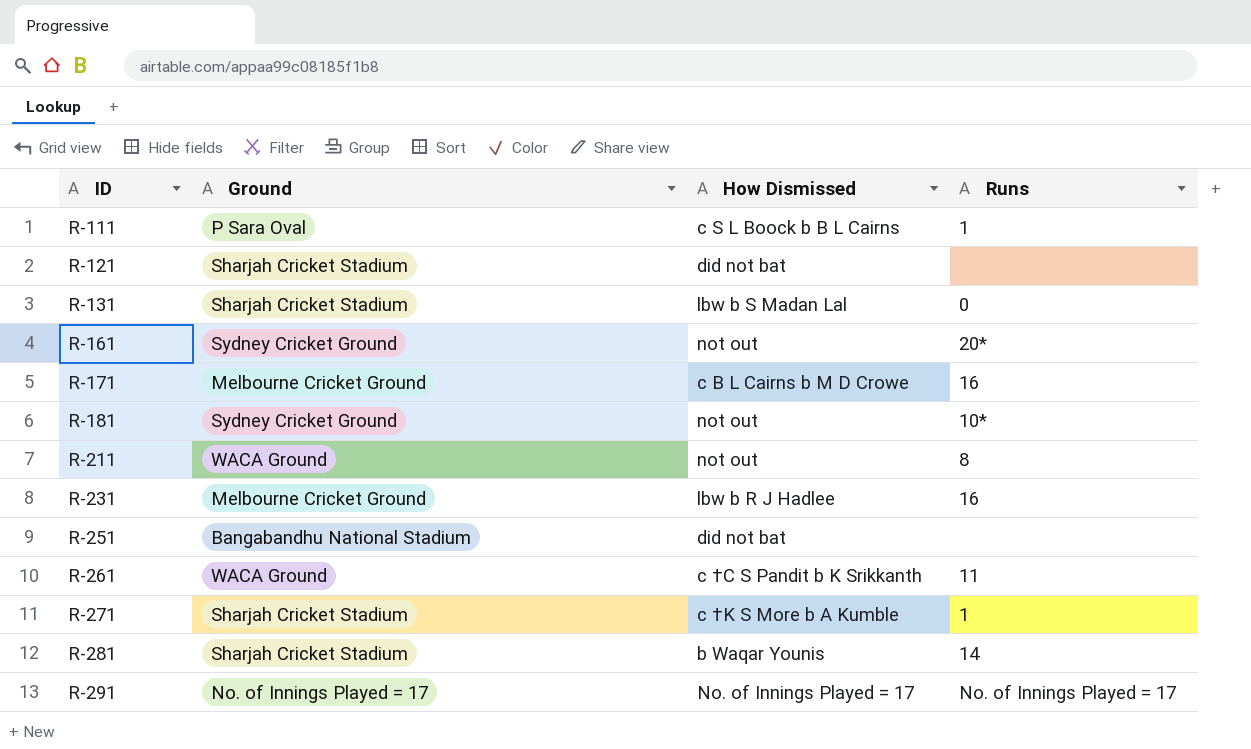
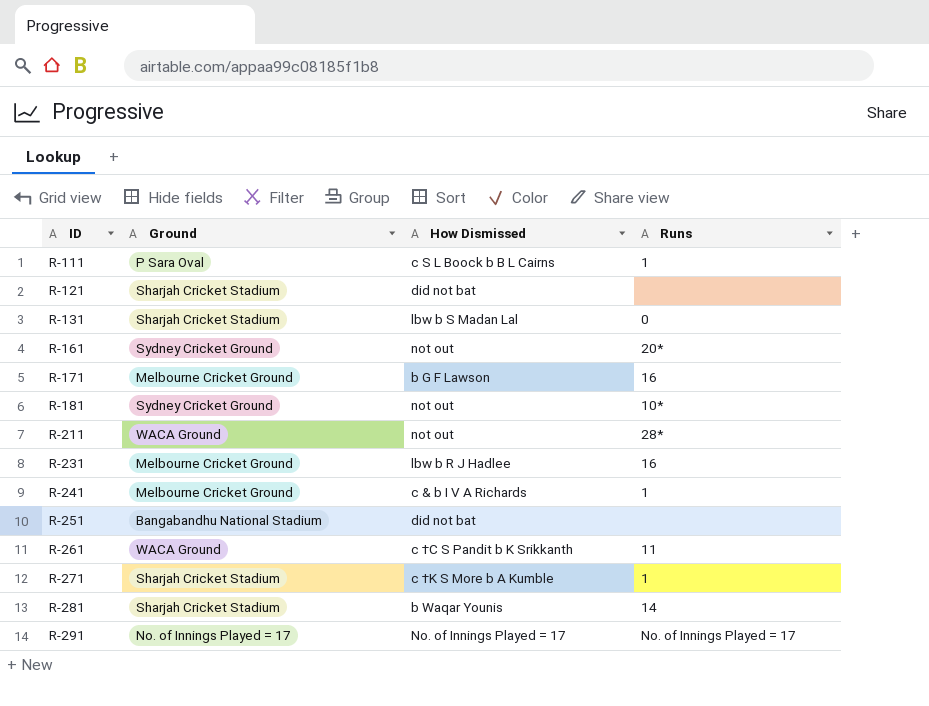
R-171 | How Dismissed: c B L Cairns b M D Crowe -> b G F Lawson
R-211 | Runs: 8 -> 28*
row R-241: none -> Melbourne Cricket Ground | c & b I V A Richards | 1

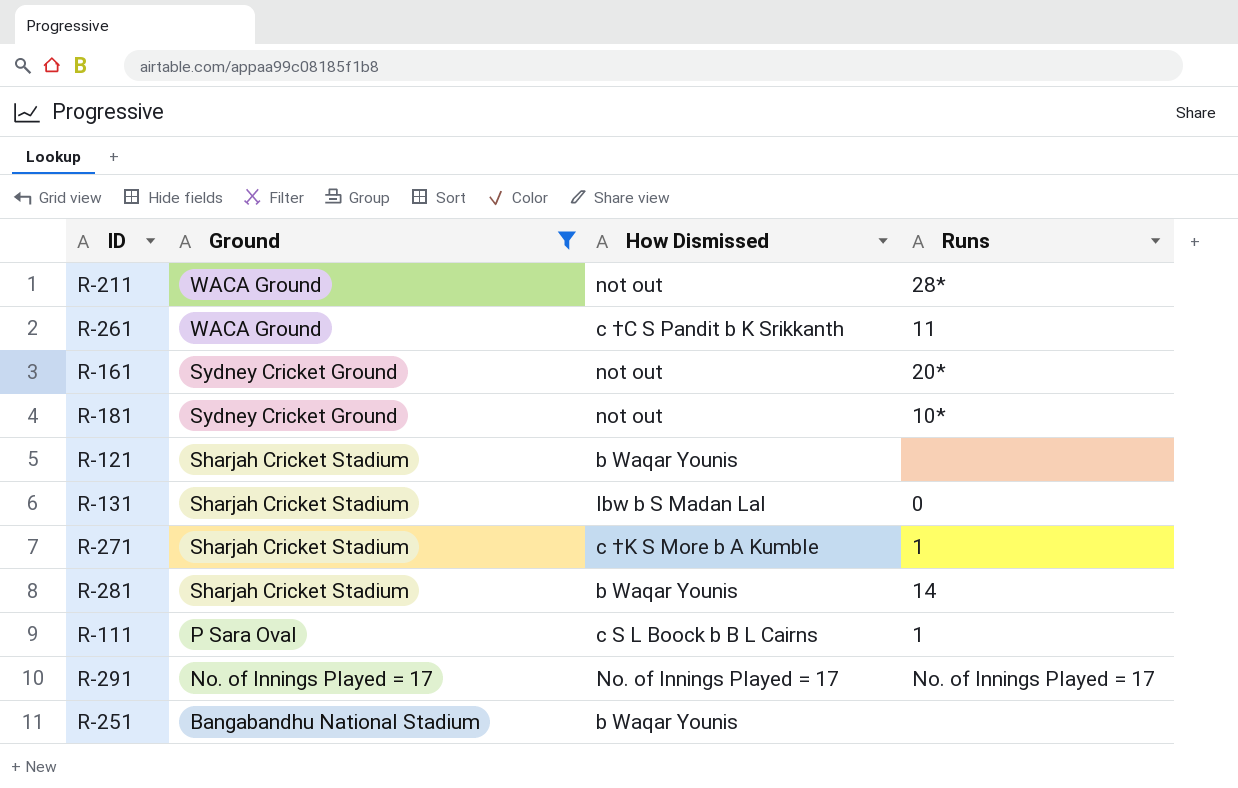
filter: none -> Ground != Melbourne Cricket Ground
row order: ID ascending -> Ground descending
R-121 | How Dismissed: did not bat -> b Waqar Younis
R-251 | How Dismissed: did not bat -> b Waqar Younis

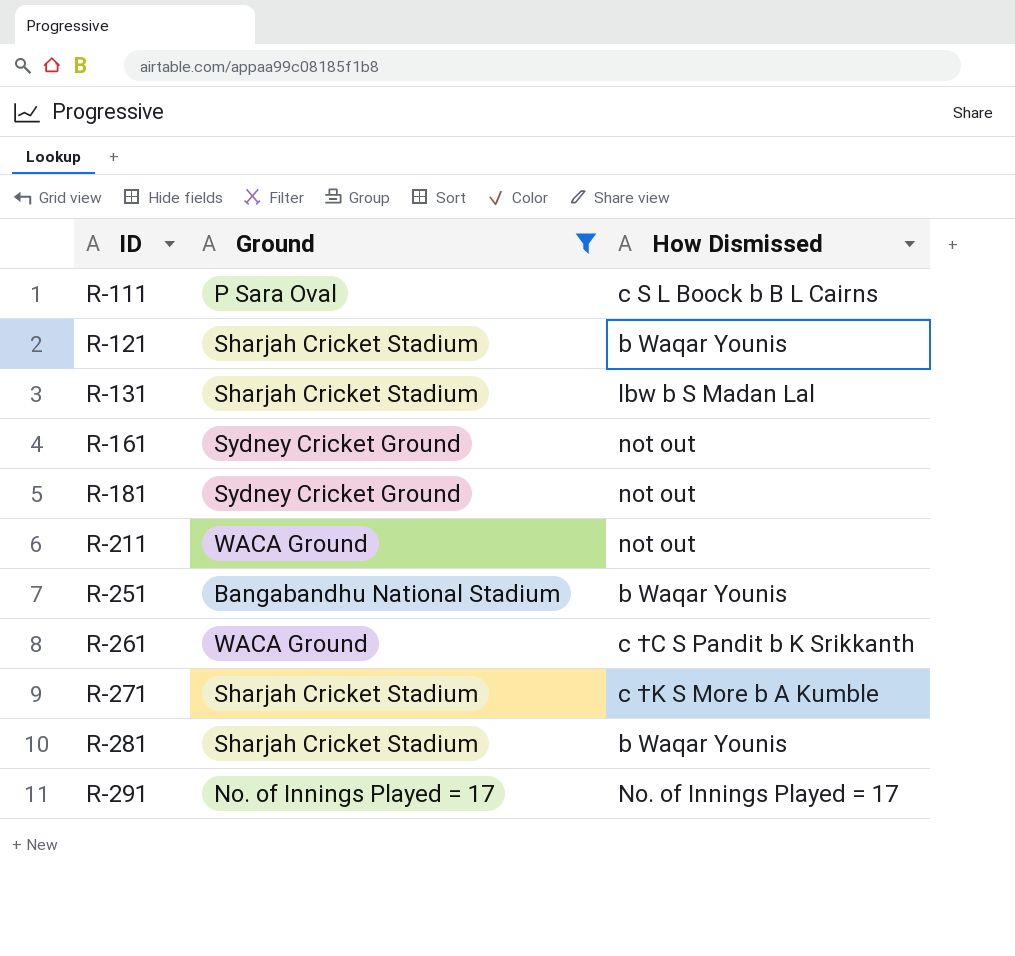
row order: Ground descending -> ID ascending
column Runs | position: 4 -> none

